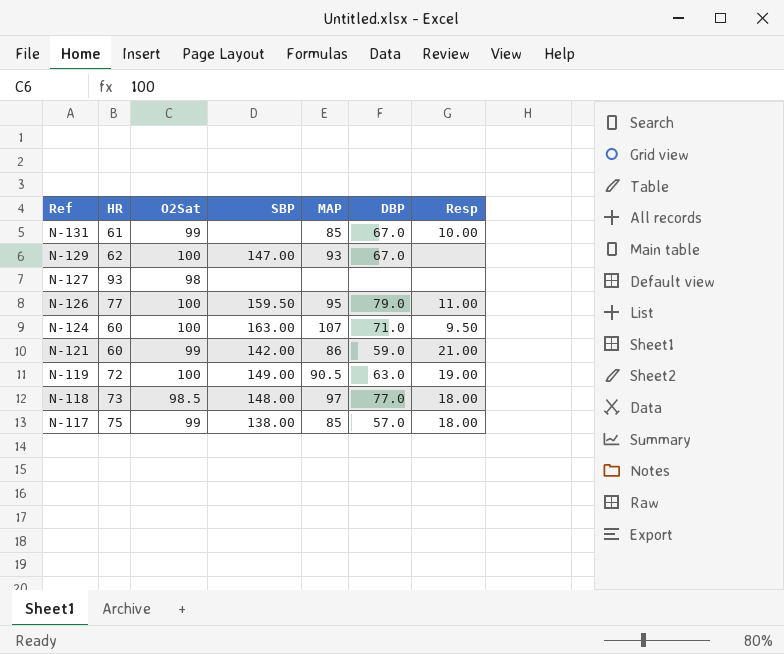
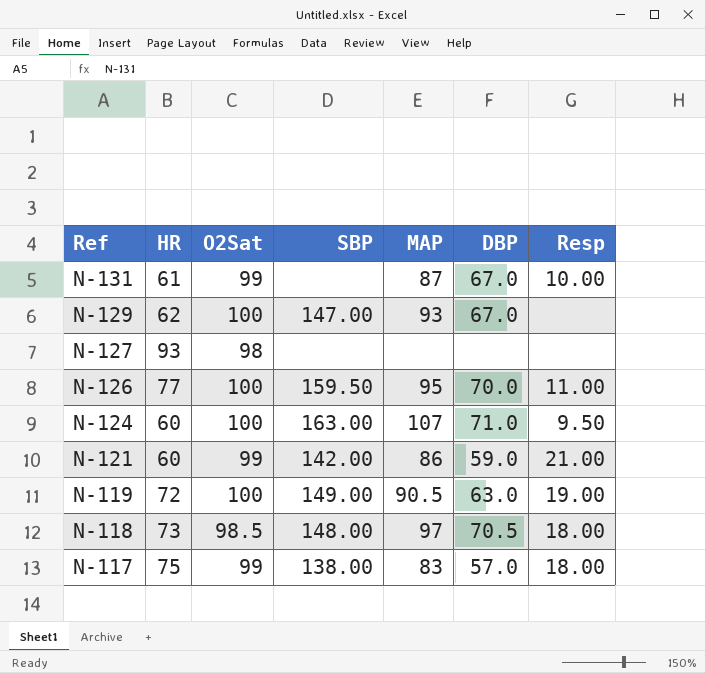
N-131 | MAP: 85 -> 87
N-126 | DBP: 79.0 -> 70.0
N-118 | DBP: 77.0 -> 70.5
N-117 | MAP: 85 -> 83

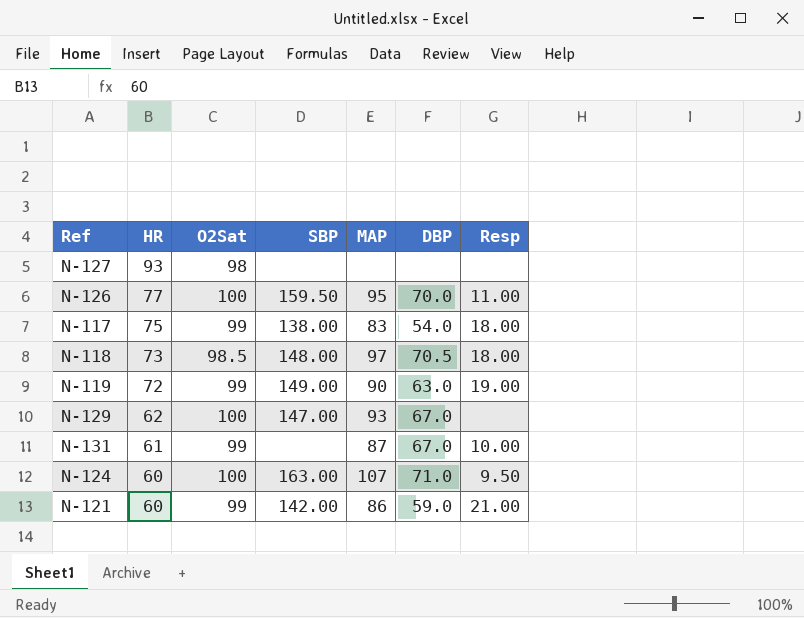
row order: Ref descending -> HR descending
N-117 | DBP: 57.0 -> 54.0
N-119 | O2Sat: 100 -> 99
N-119 | MAP: 90.5 -> 90

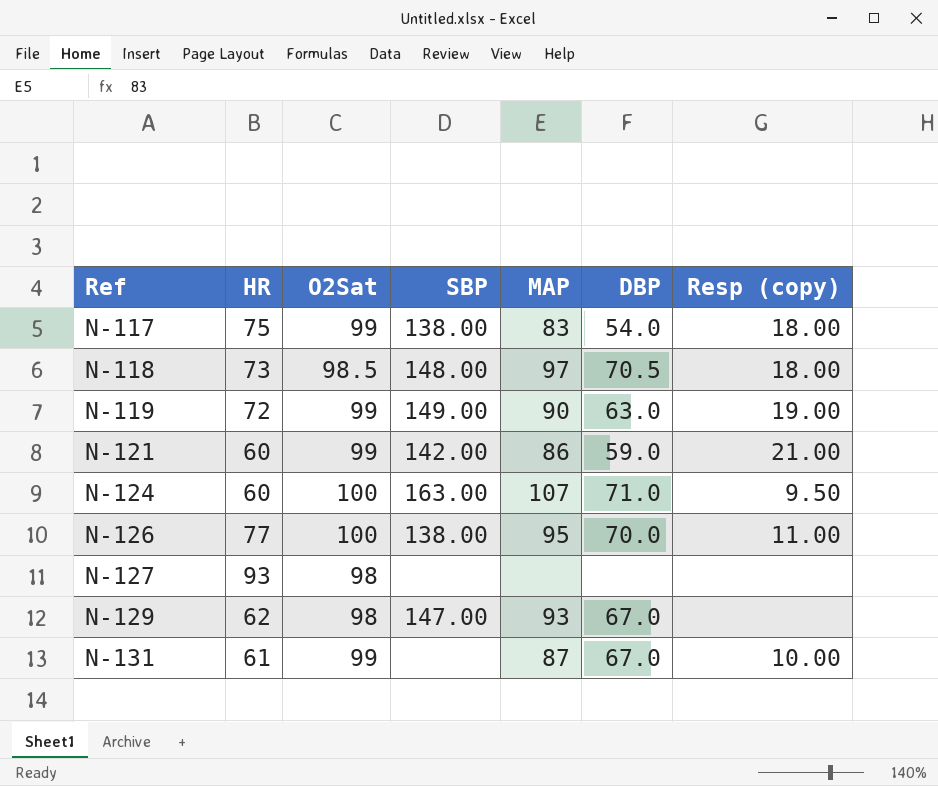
row order: HR descending -> Ref ascending
column name: Resp -> Resp (copy)
N-126 | SBP: 159.50 -> 138.00
N-129 | O2Sat: 100 -> 98

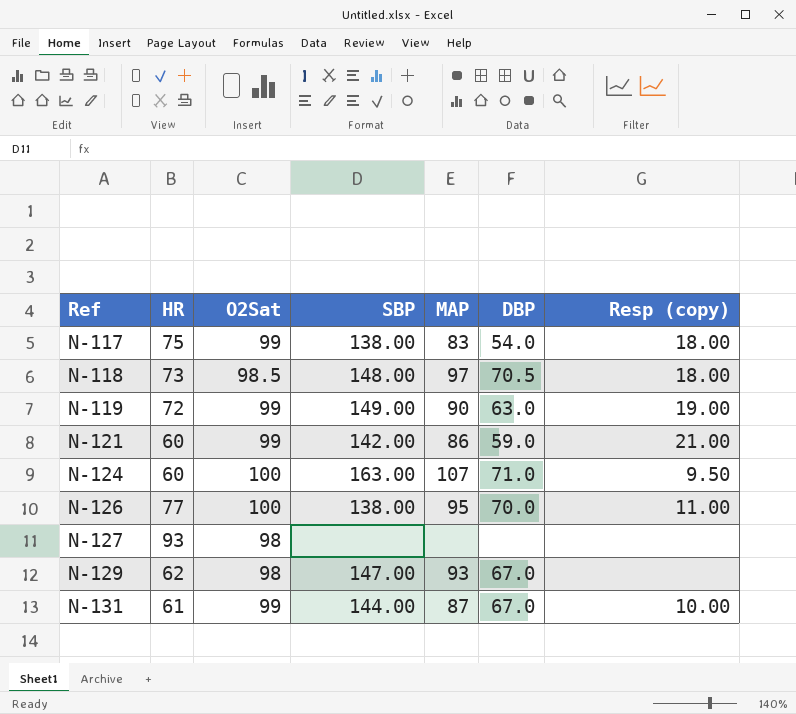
N-131 | SBP: none -> 144.00

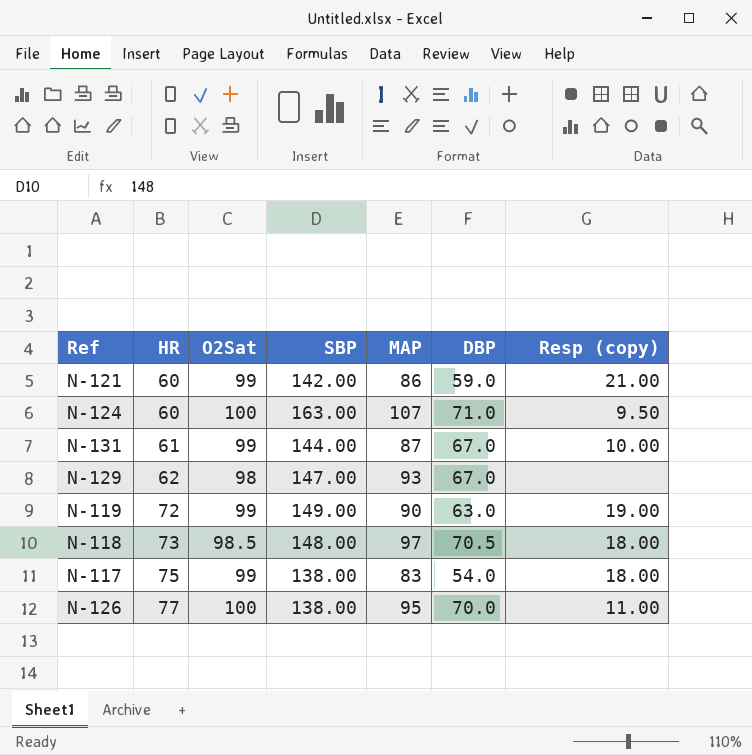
row order: Ref ascending -> HR ascending
row N-127: 93 | 98 | none | none | none | none -> none

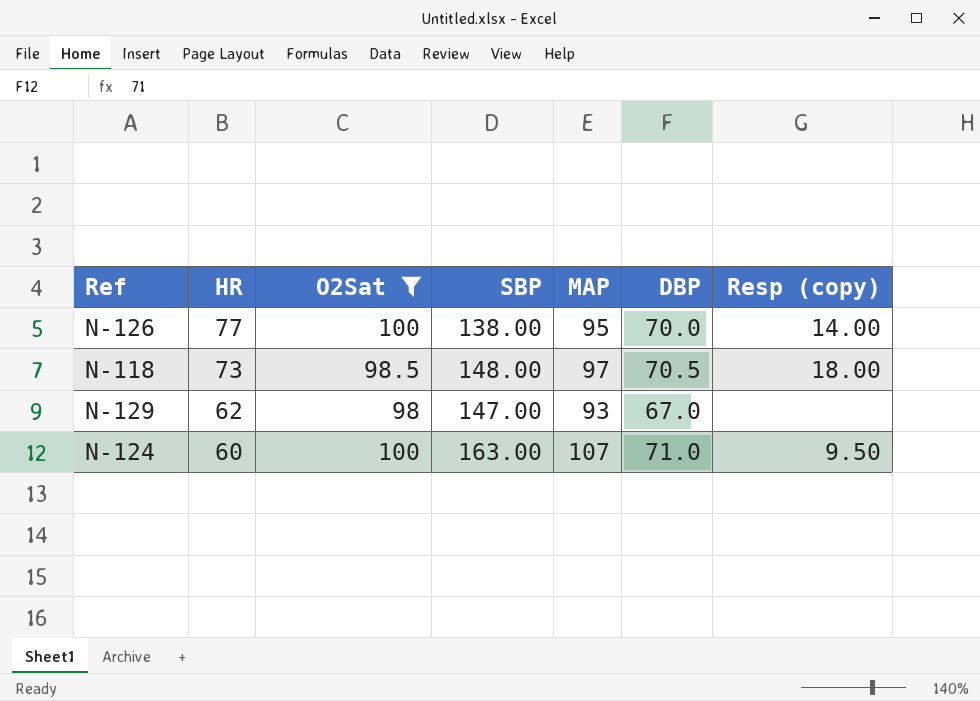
filter: none -> O2Sat != 99
row order: HR ascending -> HR descending
N-126 | Resp (copy): 11.00 -> 14.00

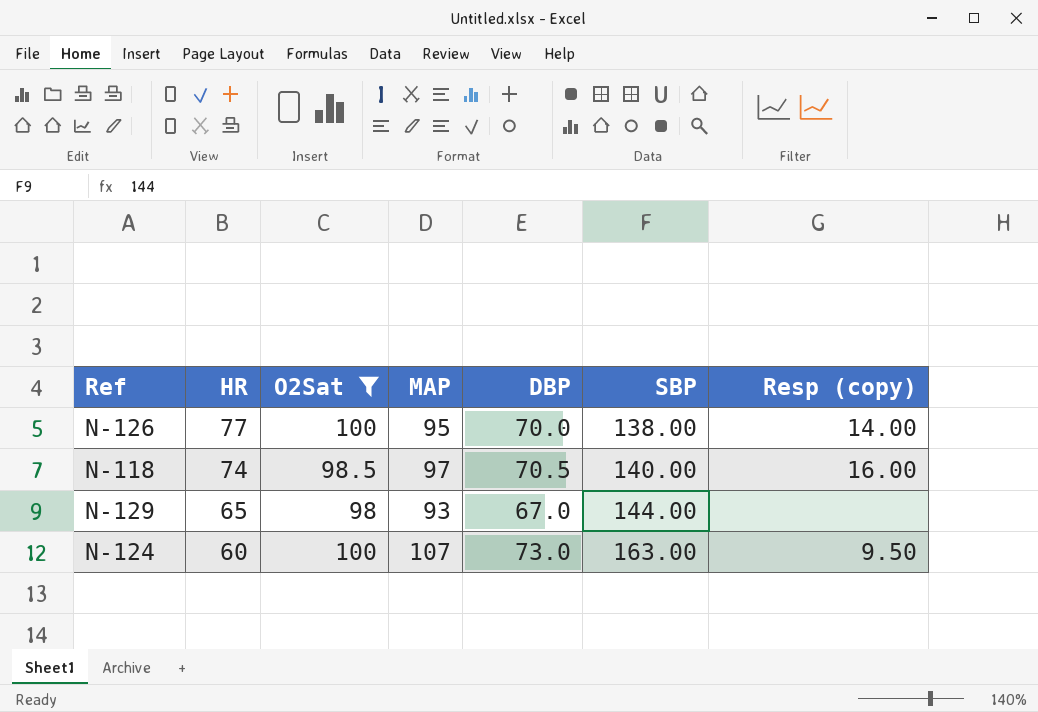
column SBP | position: 4 -> 6
N-118 | HR: 73 -> 74
N-118 | SBP: 148.00 -> 140.00
N-118 | Resp (copy): 18.00 -> 16.00
N-129 | HR: 62 -> 65
N-129 | SBP: 147.00 -> 144.00
N-124 | DBP: 71.0 -> 73.0

